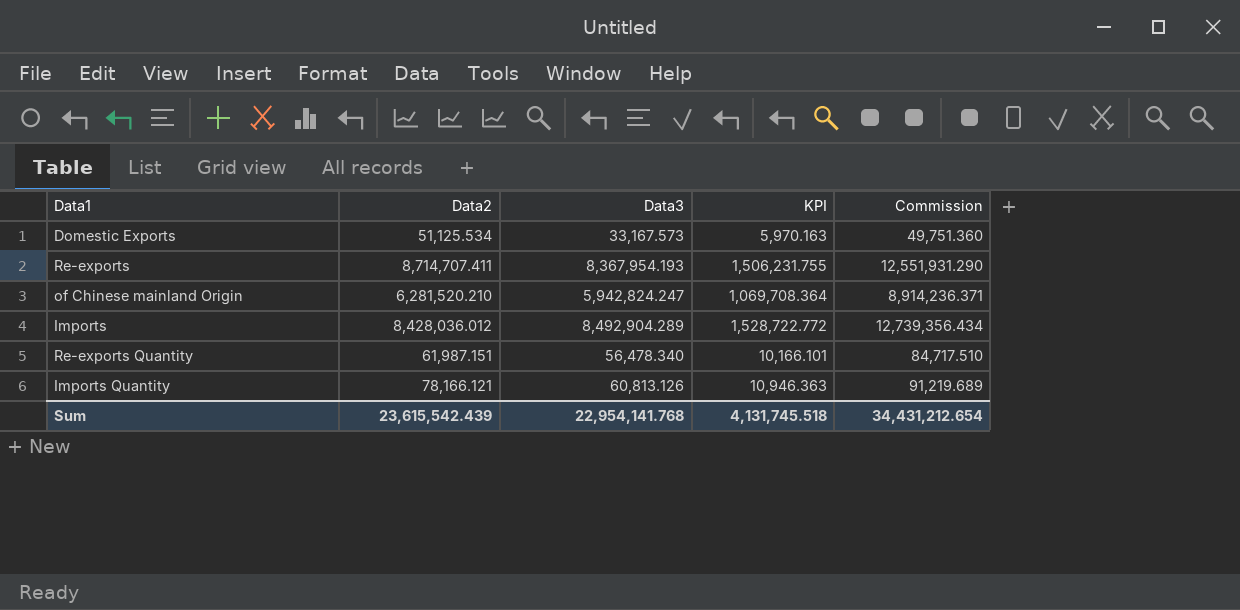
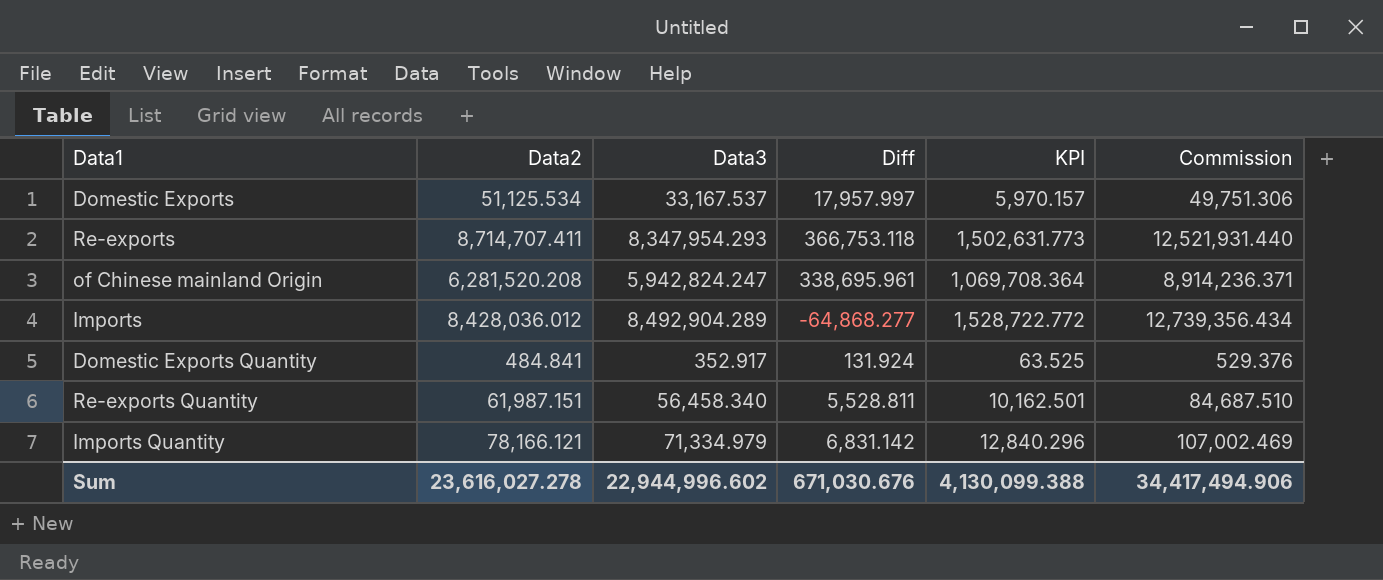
column Diff | formula: none -> [Data2] - [Data3]
Domestic Exports | Data3: 33,167.573 -> 33,167.537
Domestic Exports | KPI: 5,970.163 -> 5,970.157
Domestic Exports | Commission: 49,751.360 -> 49,751.306
Re-exports | Data3: 8,367,954.193 -> 8,347,954.293
Re-exports | KPI: 1,506,231.755 -> 1,502,631.773
Re-exports | Commission: 12,551,931.290 -> 12,521,931.440
of Chinese mainland Origin | Data2: 6,281,520.210 -> 6,281,520.208
row Domestic Exports Quantity: none -> 484.841 | 352.917 | 131.924 | 63.525 | 529.376
Re-exports Quantity | Data3: 56,478.340 -> 56,458.340
Re-exports Quantity | KPI: 10,166.101 -> 10,162.501
Re-exports Quantity | Commission: 84,717.510 -> 84,687.510
Imports Quantity | Data3: 60,813.126 -> 71,334.979
Imports Quantity | KPI: 10,946.363 -> 12,840.296
Imports Quantity | Commission: 91,219.689 -> 107,002.469
Sum | Data2: 23,615,542.439 -> 23,616,027.278
Sum | Data3: 22,954,141.768 -> 22,944,996.602
Sum | KPI: 4,131,745.518 -> 4,130,099.388
Sum | Commission: 34,431,212.654 -> 34,417,494.906

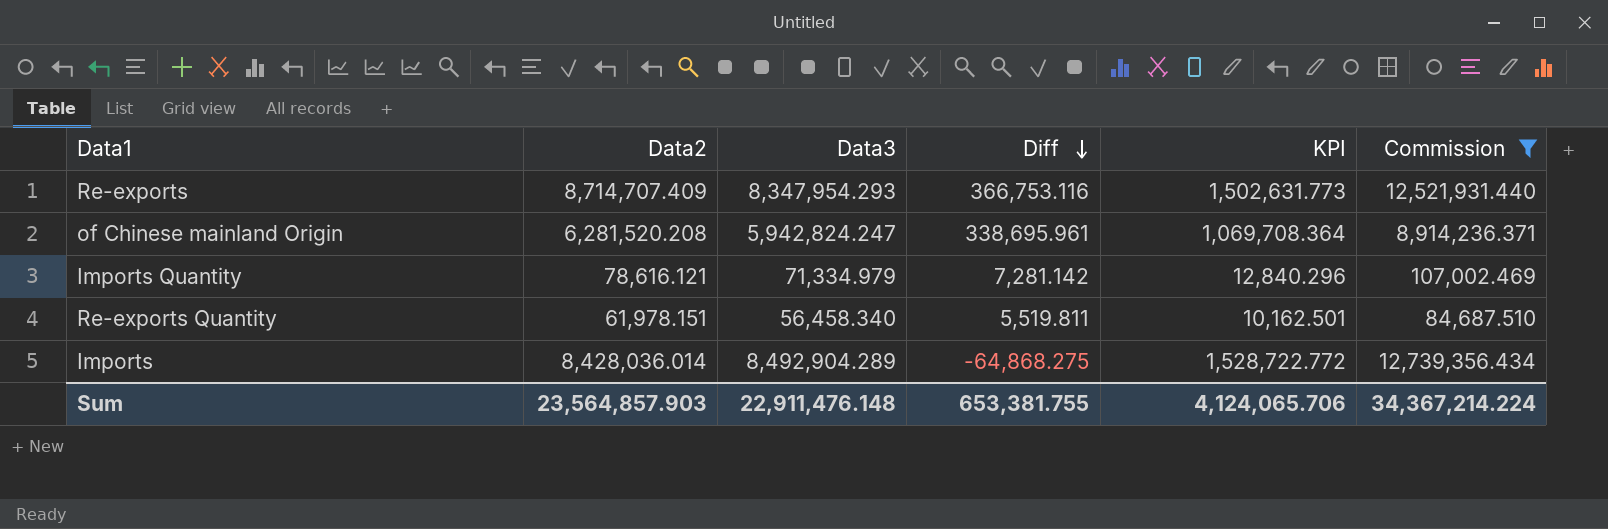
filter: none -> Commission >= 84,687.510
row order: none -> Diff descending
Re-exports | Data2: 8,714,707.411 -> 8,714,707.409
Re-exports | Diff: 366,753.118 -> 366,753.116
Imports Quantity | Data2: 78,166.121 -> 78,616.121
Imports Quantity | Diff: 6,831.142 -> 7,281.142
Re-exports Quantity | Data2: 61,987.151 -> 61,978.151
Re-exports Quantity | Diff: 5,528.811 -> 5,519.811
Imports | Data2: 8,428,036.012 -> 8,428,036.014
Imports | Diff: -64,868.277 -> -64,868.275
Sum | Data2: 23,616,027.278 -> 23,564,857.903
Sum | Data3: 22,944,996.602 -> 22,911,476.148
Sum | Diff: 671,030.676 -> 653,381.755
Sum | KPI: 4,130,099.388 -> 4,124,065.706
Sum | Commission: 34,417,494.906 -> 34,367,214.224

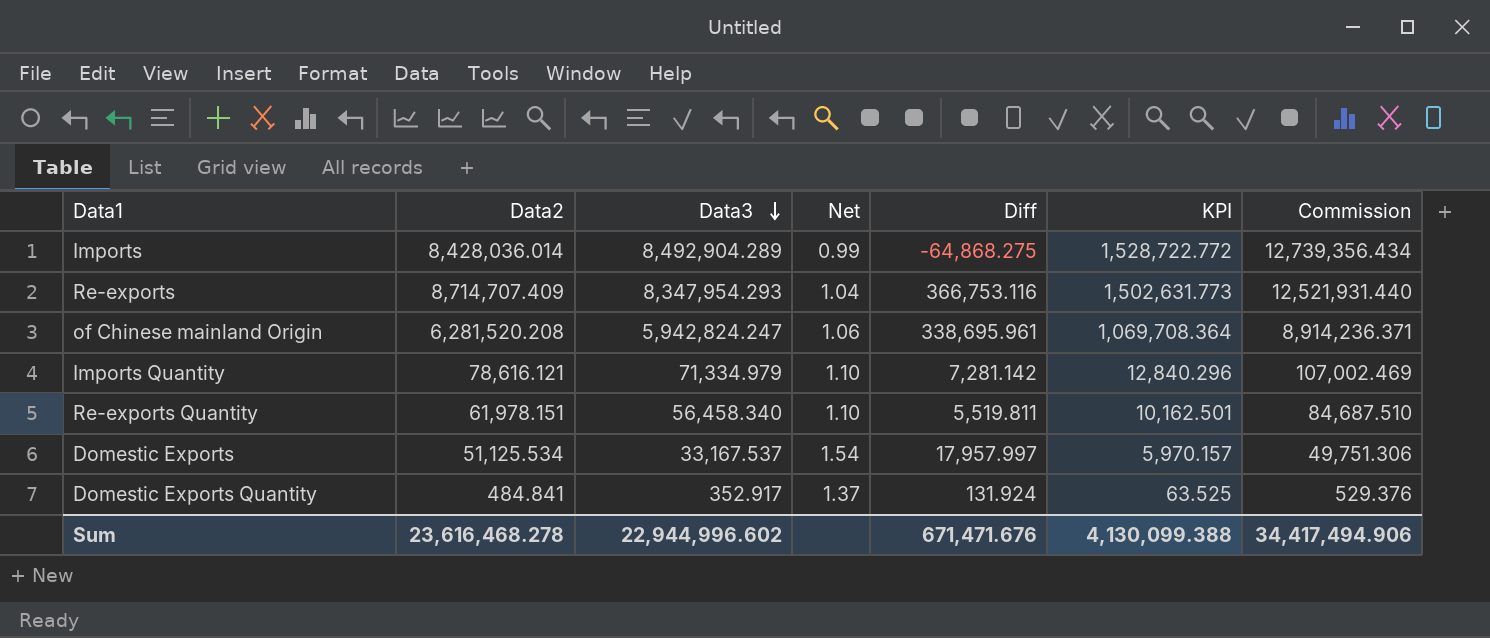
filter: Commission >= 84,687.510 -> none
row order: Diff descending -> Data3 descending
column Net | formula: none -> [Data2] / [Data3]
Sum | Data2: 23,564,857.903 -> 23,616,468.278
Sum | Data3: 22,911,476.148 -> 22,944,996.602
Sum | Diff: 653,381.755 -> 671,471.676
Sum | KPI: 4,124,065.706 -> 4,130,099.388
Sum | Commission: 34,367,214.224 -> 34,417,494.906

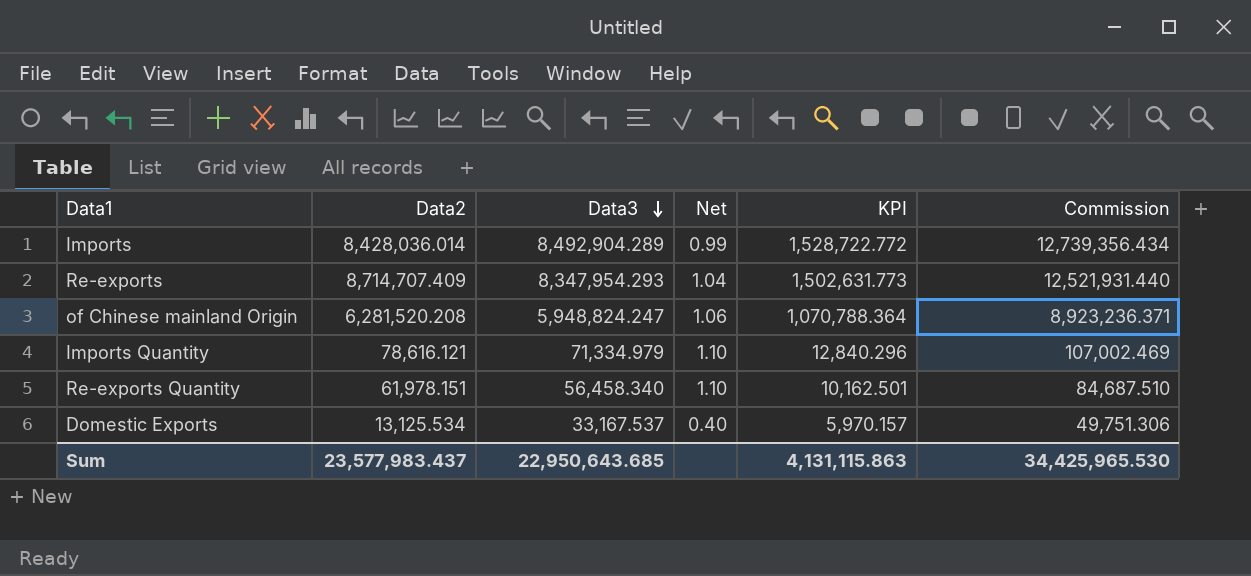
column Diff | formula: [Data2] - [Data3] -> none
row Domestic Exports Quantity: 484.841 | 352.917 | 1.37 | 131.924 | 63.525 | 529.376 -> none
of Chinese mainland Origin | Data3: 5,942,824.247 -> 5,948,824.247
of Chinese mainland Origin | KPI: 1,069,708.364 -> 1,070,788.364
of Chinese mainland Origin | Commission: 8,914,236.371 -> 8,923,236.371
Domestic Exports | Data2: 51,125.534 -> 13,125.534
Domestic Exports | Net: 1.54 -> 0.40
Sum | Data2: 23,616,468.278 -> 23,577,983.437
Sum | Data3: 22,944,996.602 -> 22,950,643.685
Sum | KPI: 4,130,099.388 -> 4,131,115.863
Sum | Commission: 34,417,494.906 -> 34,425,965.530

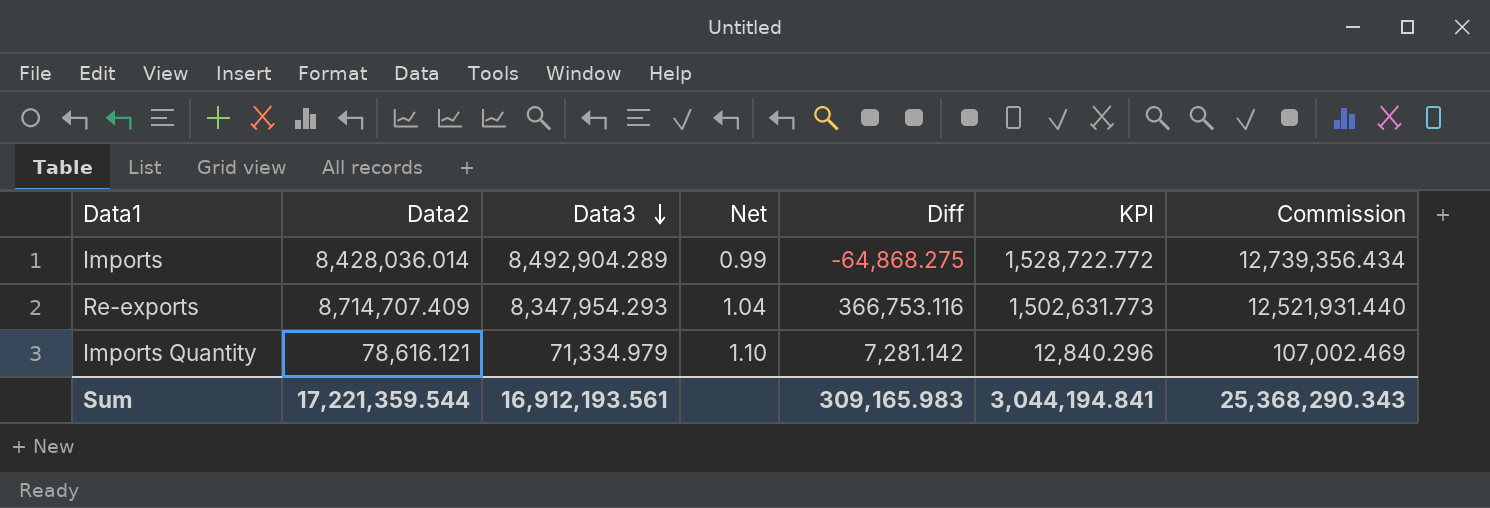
column Diff | formula: none -> [Data2] - [Data3]
row of Chinese mainland Origin: 6,281,520.208 | 5,948,824.247 | 1.06 | 1,070,788.364 | 8,923,236.371 -> none
row Re-exports Quantity: 61,978.151 | 56,458.340 | 1.10 | 10,162.501 | 84,687.510 -> none
row Domestic Exports: 13,125.534 | 33,167.537 | 0.40 | 5,970.157 | 49,751.306 -> none
Sum | Data2: 23,577,983.437 -> 17,221,359.544
Sum | Data3: 22,950,643.685 -> 16,912,193.561
Sum | KPI: 4,131,115.863 -> 3,044,194.841
Sum | Commission: 34,425,965.530 -> 25,368,290.343

